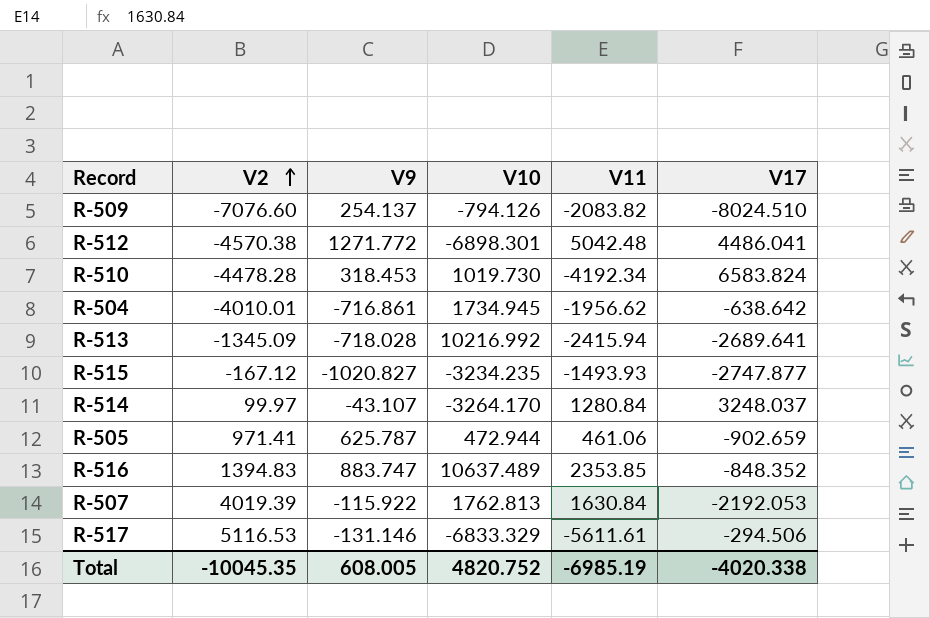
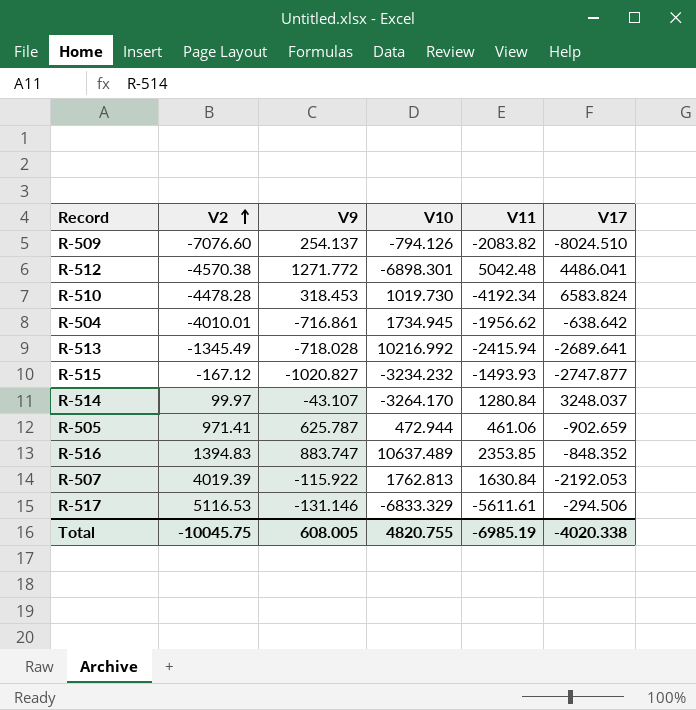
R-513 | V2: -1345.09 -> -1345.49
R-515 | V10: -3234.235 -> -3234.232
Total | V2: -10045.35 -> -10045.75
Total | V10: 4820.752 -> 4820.755

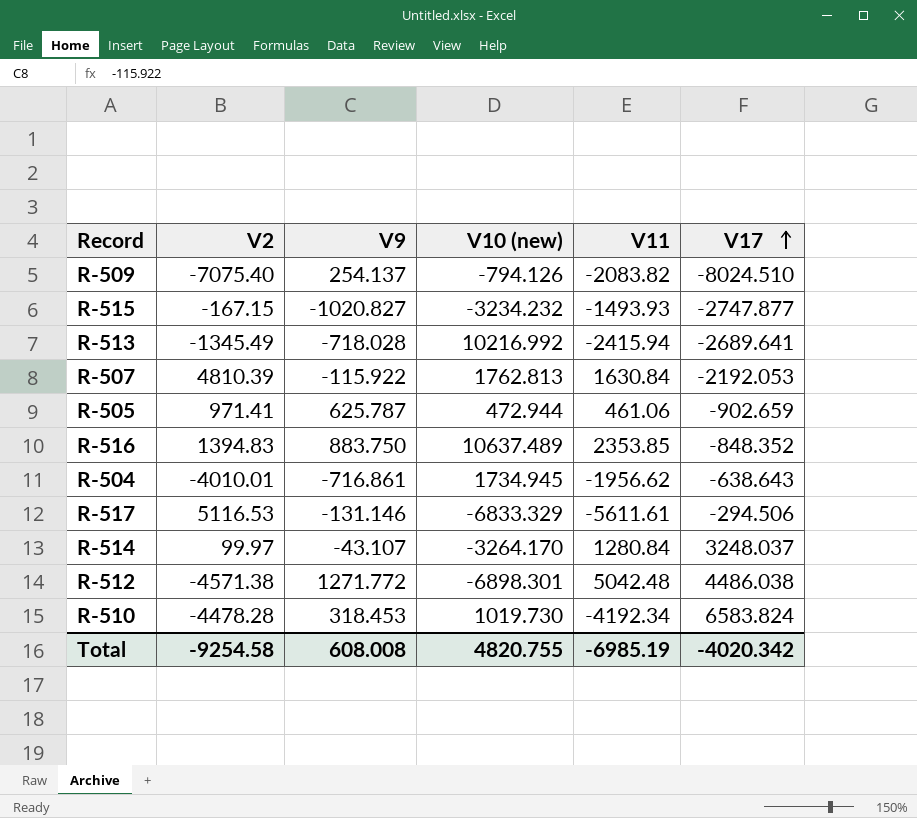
row order: V2 ascending -> V17 ascending
column name: V10 -> V10 (new)
R-509 | V2: -7076.60 -> -7075.40
R-515 | V2: -167.12 -> -167.15
R-507 | V2: 4019.39 -> 4810.39
R-516 | V9: 883.747 -> 883.750
R-504 | V17: -638.642 -> -638.643
R-512 | V2: -4570.38 -> -4571.38
R-512 | V17: 4486.041 -> 4486.038
Total | V2: -10045.75 -> -9254.58
Total | V9: 608.005 -> 608.008
Total | V17: -4020.338 -> -4020.342

